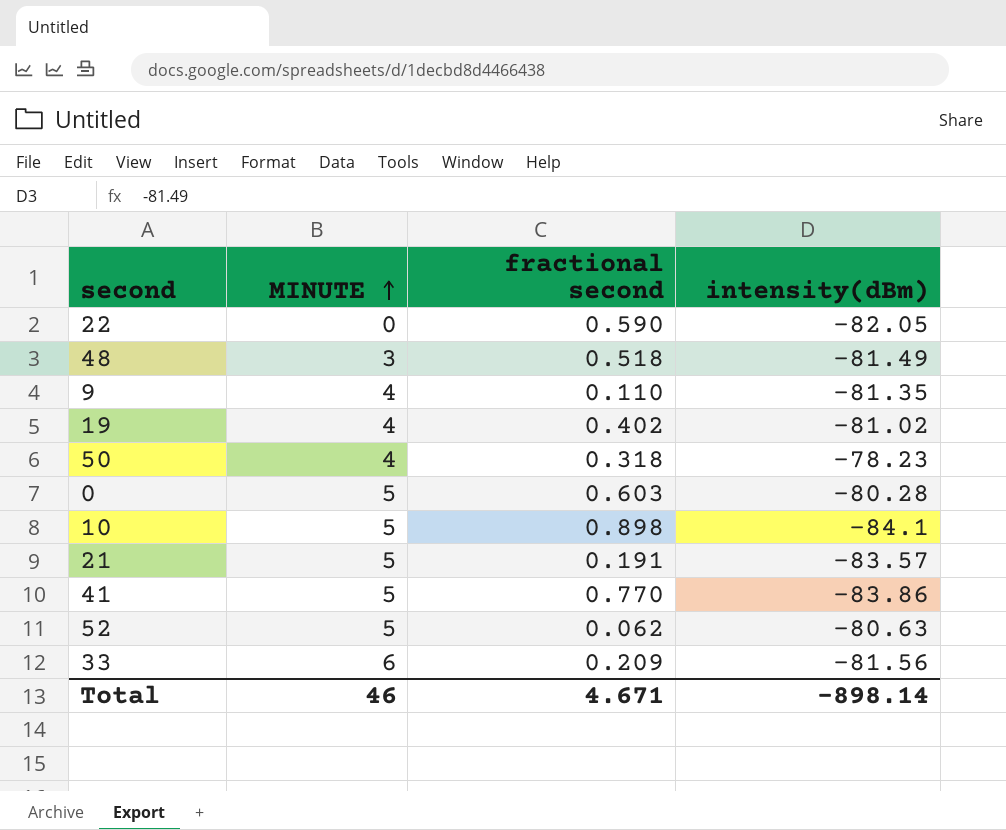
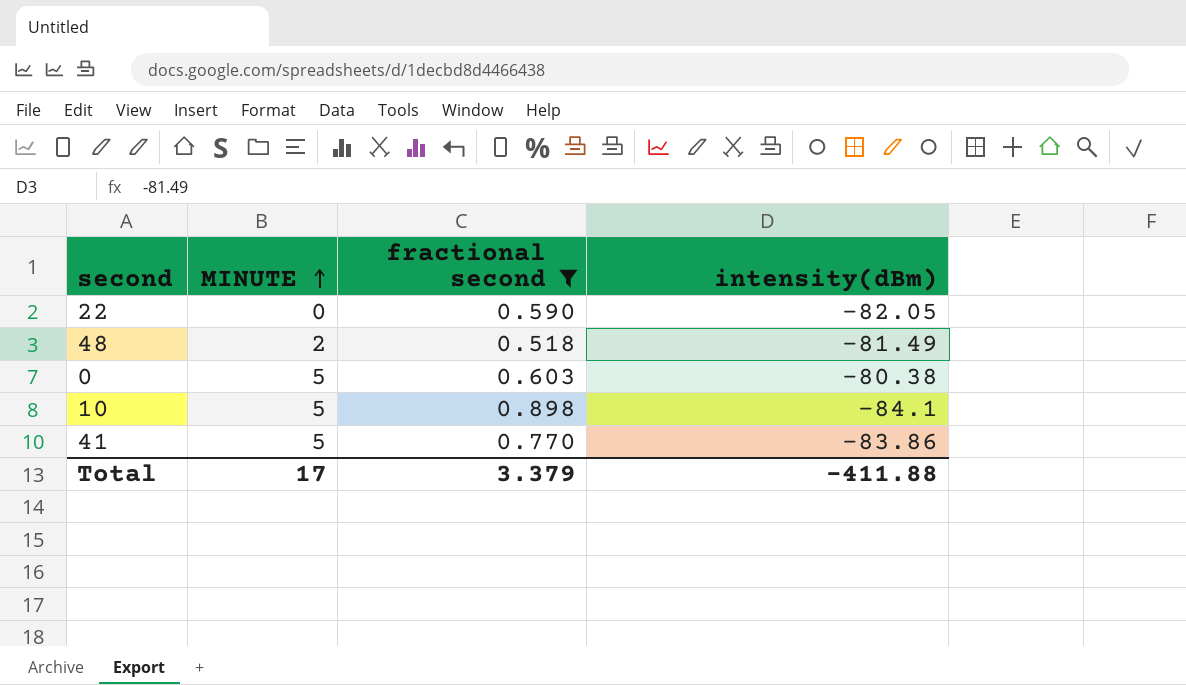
filter: none -> fractional second >= 0.518
48 | MINUTE: 3 -> 2
0 | intensity(dBm): -80.28 -> -80.38
Total | MINUTE: 46 -> 17
Total | fractional second: 4.671 -> 3.379
Total | intensity(dBm): -898.14 -> -411.88

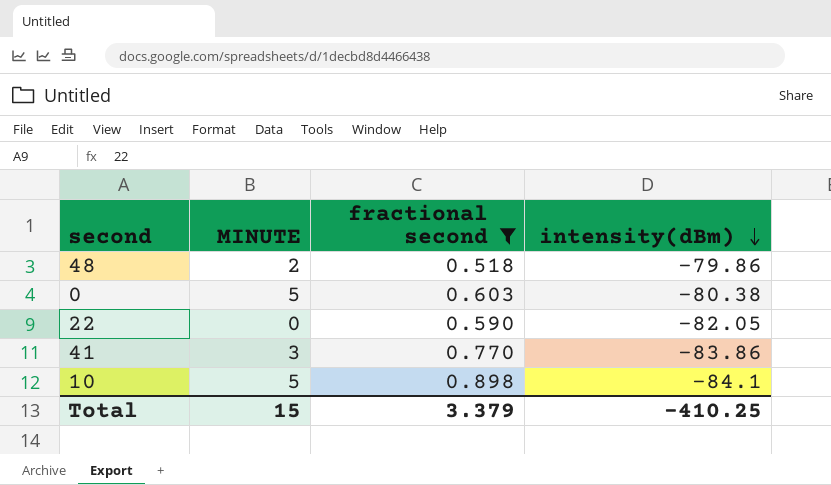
row order: MINUTE ascending -> intensity(dBm) descending
48 | intensity(dBm): -81.49 -> -79.86
41 | MINUTE: 5 -> 3
Total | MINUTE: 17 -> 15
Total | intensity(dBm): -411.88 -> -410.25

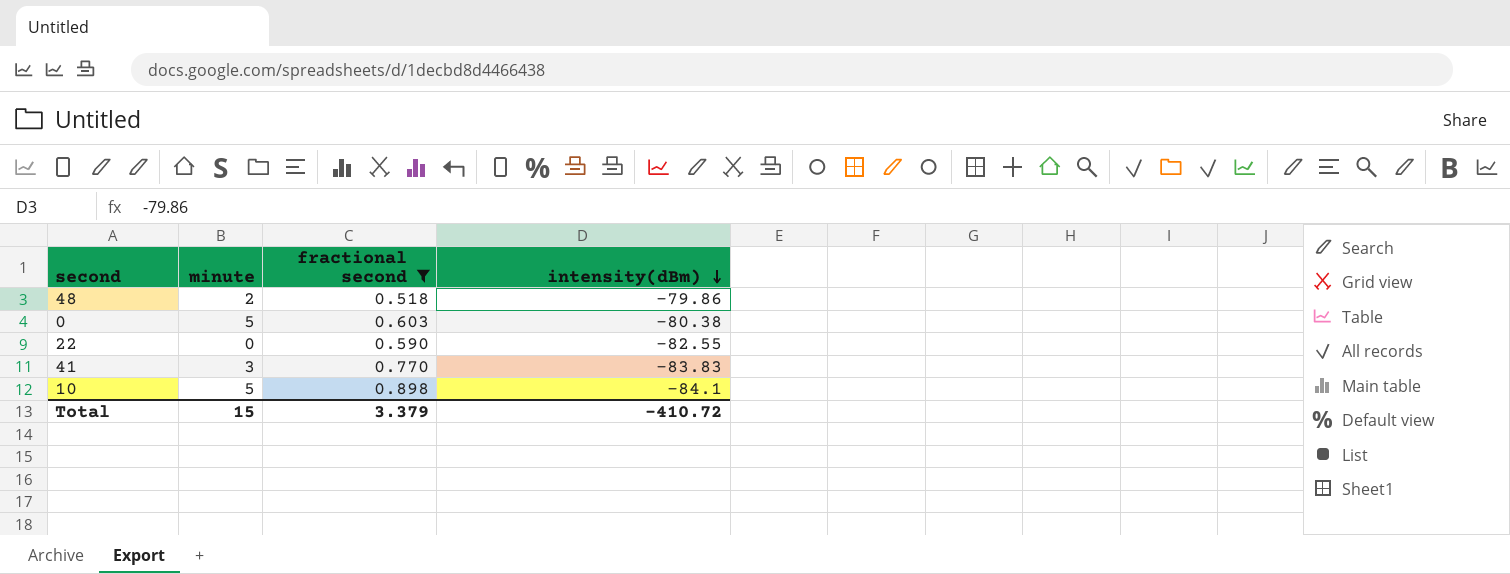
column name: MINUTE -> minute
22 | intensity(dBm): -82.05 -> -82.55
41 | intensity(dBm): -83.86 -> -83.83
Total | intensity(dBm): -410.25 -> -410.72

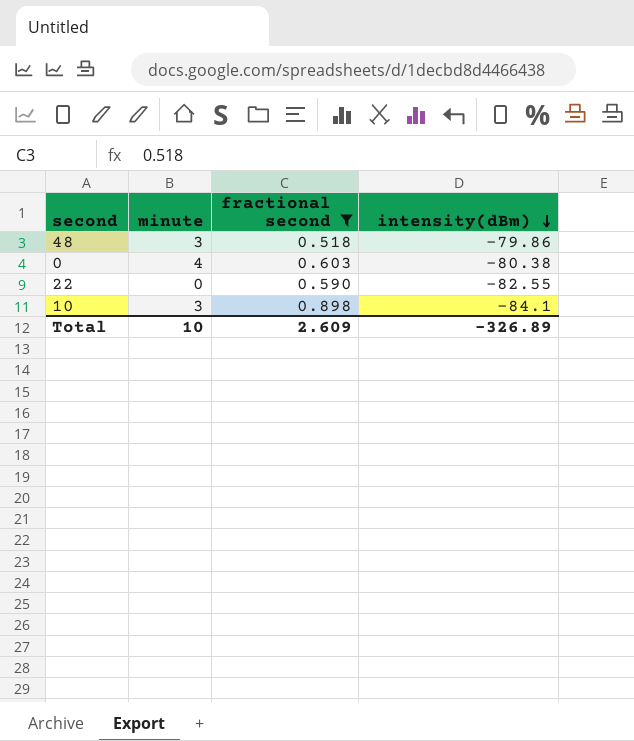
row 41: 3 | 0.770 | -83.83 -> none
48 | minute: 2 -> 3
0 | minute: 5 -> 4
10 | minute: 5 -> 3
Total | minute: 15 -> 10
Total | fractional second: 3.379 -> 2.609
Total | intensity(dBm): -410.72 -> -326.89

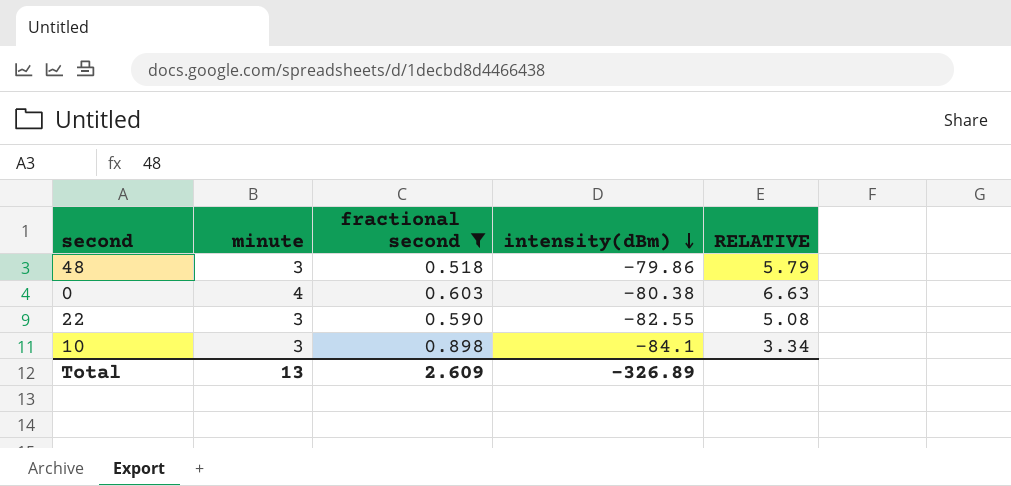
column RELATIVE | formula: none -> [minute] / [fractional second]
22 | minute: 0 -> 3
Total | minute: 10 -> 13

